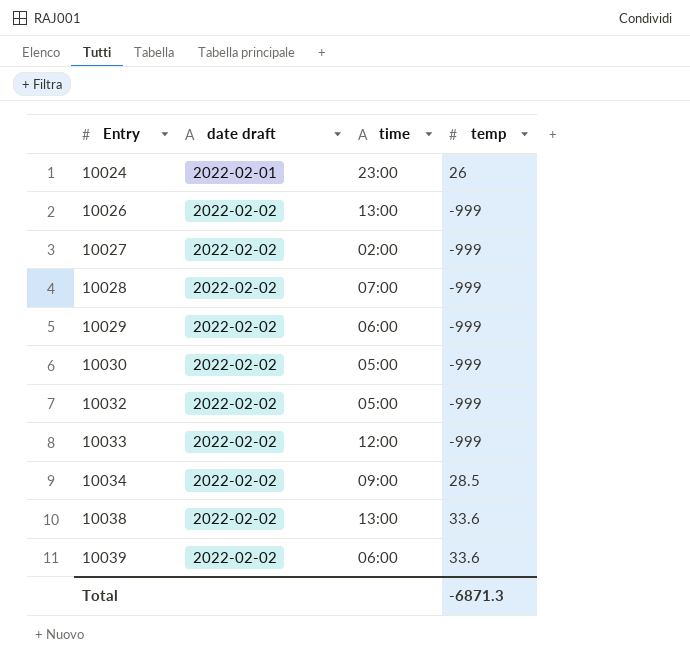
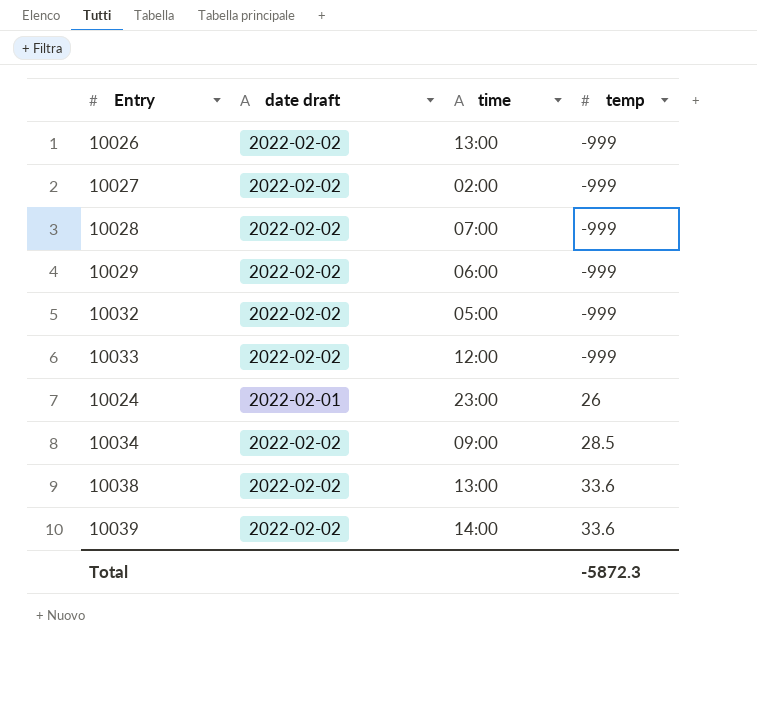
row order: Entry ascending -> temp ascending
row 10030: 2022-02-02 | 05:00 | -999 -> none
10039 | time: 06:00 -> 14:00
Total | temp: -6871.3 -> -5872.3

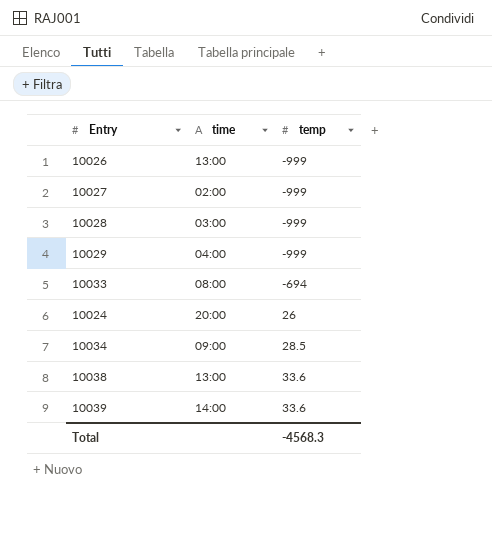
column date draft | position: 2 -> none
row 10032: 2022-02-02 | 05:00 | -999 -> none
10028 | time: 07:00 -> 03:00
10029 | time: 06:00 -> 04:00
10033 | time: 12:00 -> 08:00
10033 | temp: -999 -> -694
10024 | time: 23:00 -> 20:00
Total | temp: -5872.3 -> -4568.3

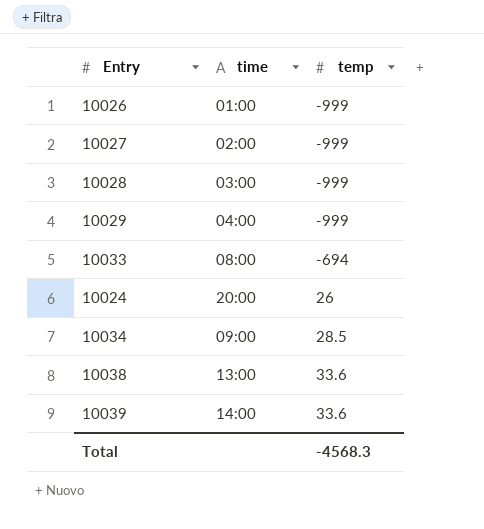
10026 | time: 13:00 -> 01:00

